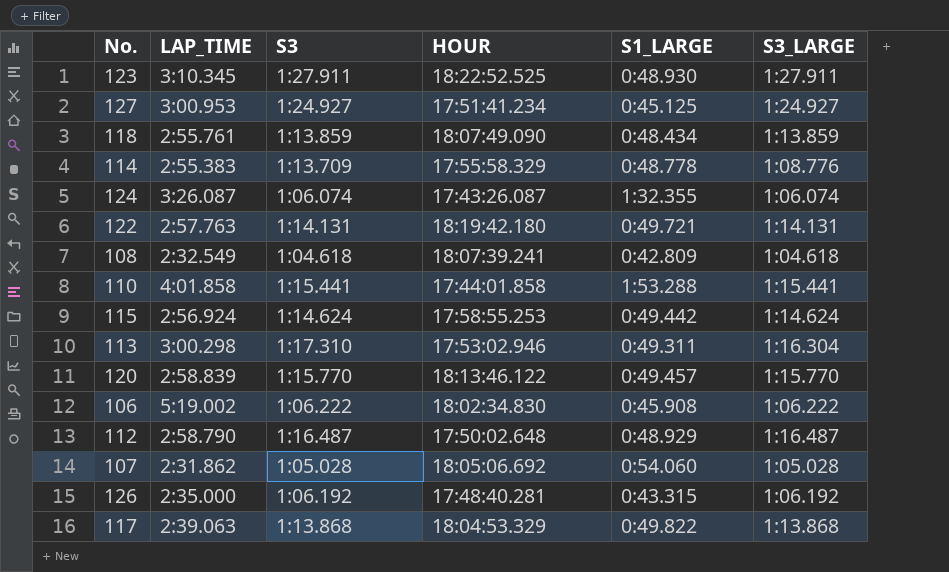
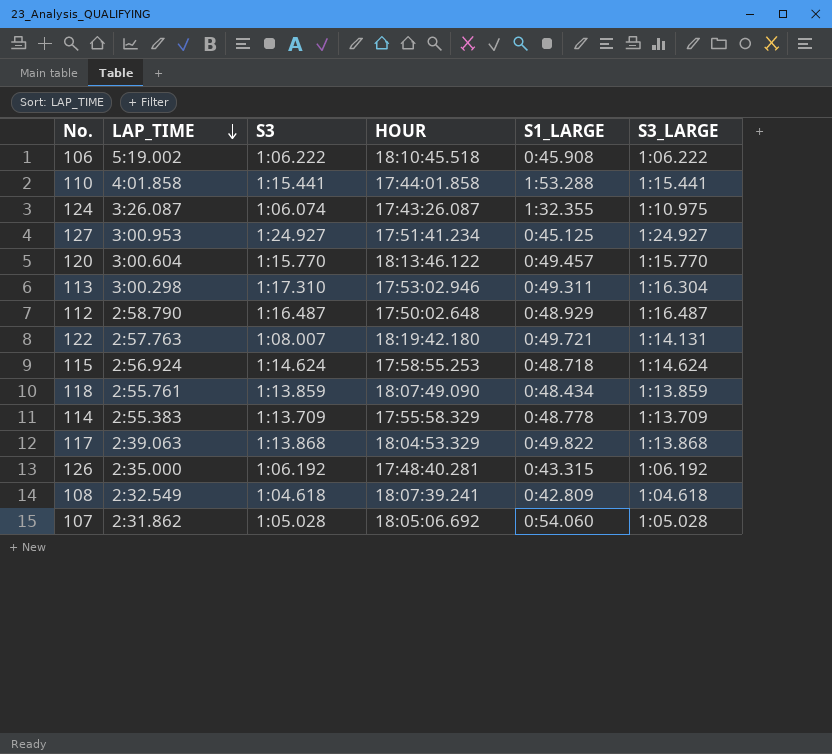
row order: none -> LAP_TIME descending
row 123: 3:10.345 | 1:27.911 | 18:22:52.525 | 0:48.930 | 1:27.911 -> none
106 | HOUR: 18:02:34.830 -> 18:10:45.518
124 | S3_LARGE: 1:06.074 -> 1:10.975
120 | LAP_TIME: 2:58.839 -> 3:00.604
122 | S3: 1:14.131 -> 1:08.007
115 | S1_LARGE: 0:49.442 -> 0:48.718
114 | S3_LARGE: 1:08.776 -> 1:13.709

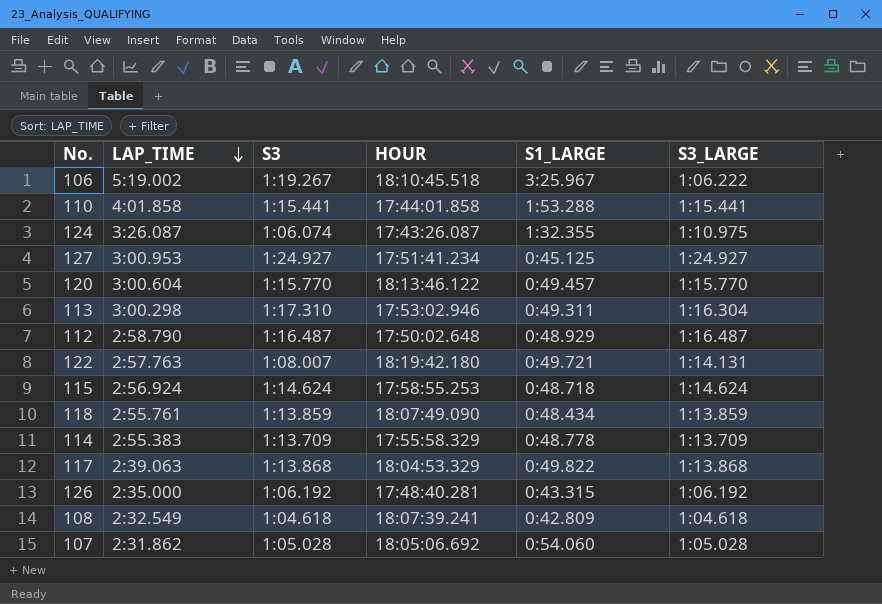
106 | S3: 1:06.222 -> 1:19.267
106 | S1_LARGE: 0:45.908 -> 3:25.967

